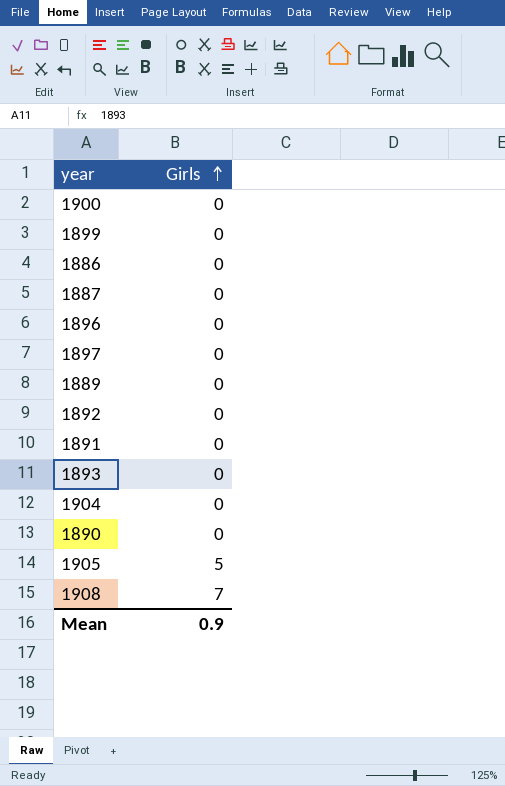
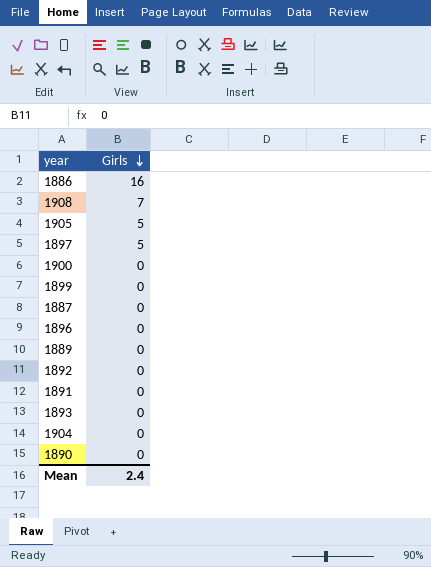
row order: Girls ascending -> Girls descending
1886 | Girls: 0 -> 16
1897 | Girls: 0 -> 5
Mean | Girls: 0.9 -> 2.4

